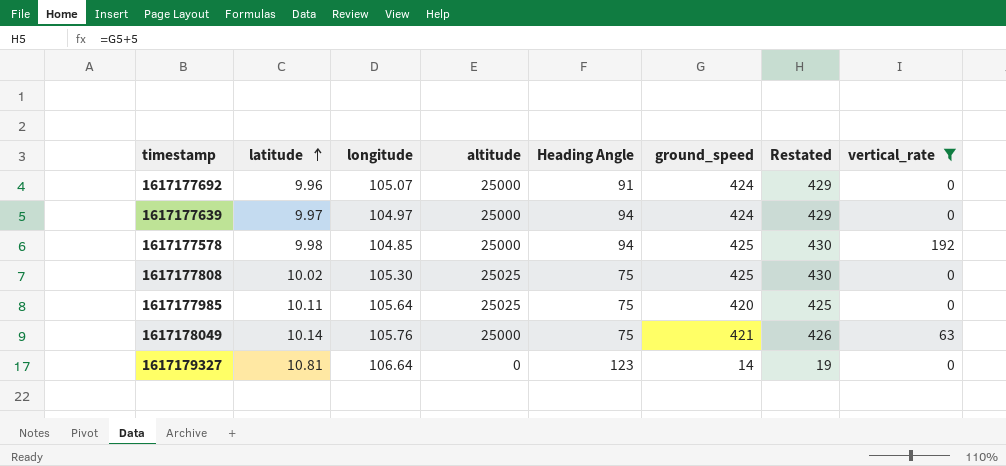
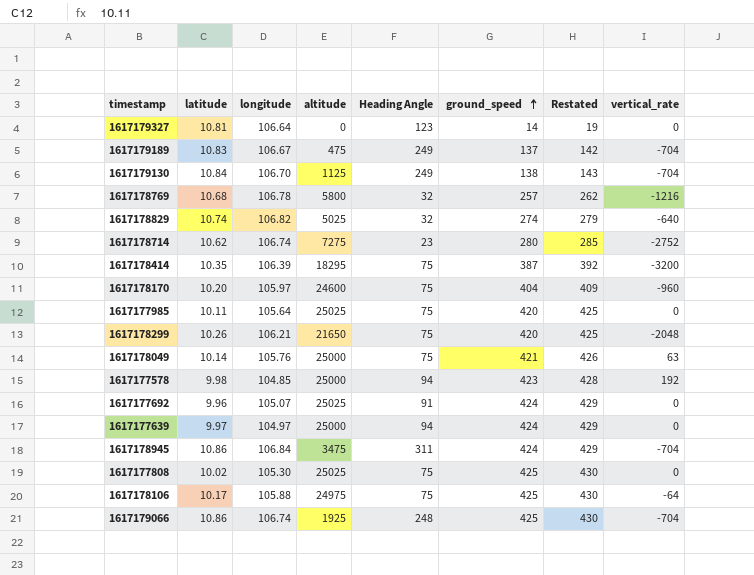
filter: vertical_rate >= 0 -> none
row order: latitude ascending -> ground_speed ascending
1617177578 | ground_speed: 425 -> 423
1617177578 | Restated: 430 -> 428
1617177692 | altitude: 25000 -> 25025

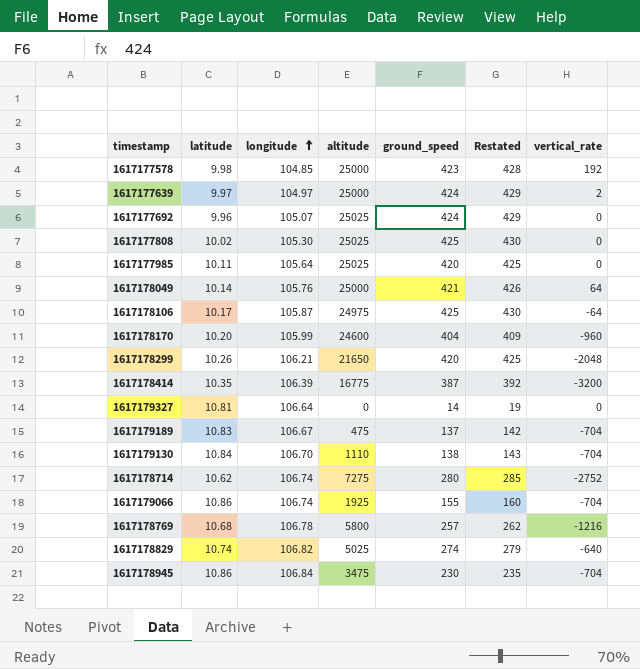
row order: ground_speed ascending -> longitude ascending
column Heading Angle | position: 5 -> none
1617177639 | vertical_rate: 0 -> 2
1617178049 | vertical_rate: 63 -> 64
1617178106 | longitude: 105.88 -> 105.87
1617178170 | longitude: 105.97 -> 105.99
1617178414 | altitude: 18295 -> 16775
1617179130 | altitude: 1125 -> 1110
1617179066 | ground_speed: 425 -> 155
1617179066 | Restated: 430 -> 160
1617178945 | ground_speed: 424 -> 230
1617178945 | Restated: 429 -> 235

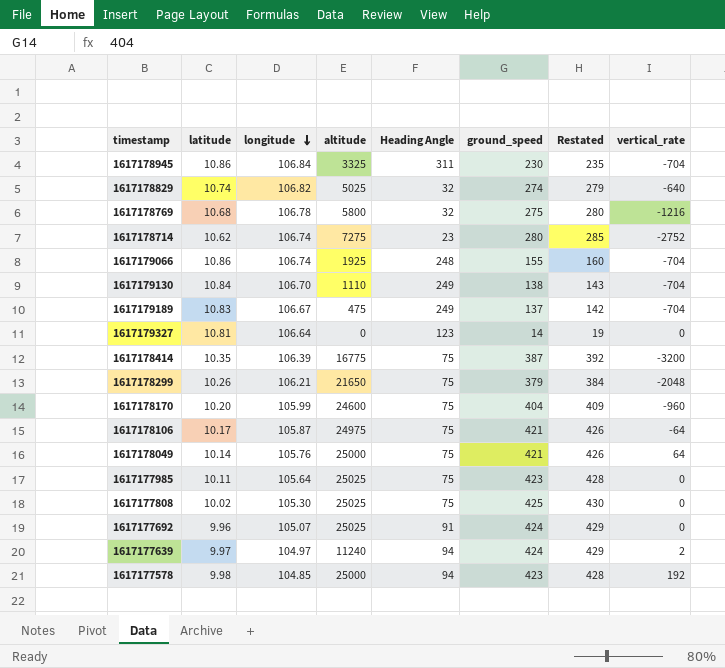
row order: longitude ascending -> longitude descending
column Heading Angle | position: none -> 5
1617178945 | altitude: 3475 -> 3325
1617178769 | ground_speed: 257 -> 275
1617178769 | Restated: 262 -> 280
1617178299 | ground_speed: 420 -> 379
1617178299 | Restated: 425 -> 384
1617178106 | ground_speed: 425 -> 421
1617178106 | Restated: 430 -> 426
1617177985 | ground_speed: 420 -> 423
1617177985 | Restated: 425 -> 428
1617177639 | altitude: 25000 -> 11240

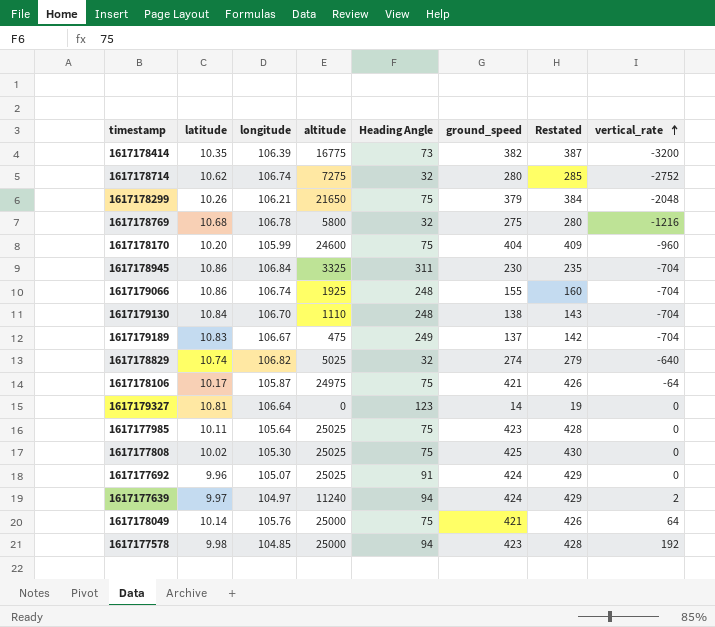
row order: longitude descending -> vertical_rate ascending
1617178414 | Heading Angle: 75 -> 73
1617178414 | ground_speed: 387 -> 382
1617178414 | Restated: 392 -> 387
1617178714 | Heading Angle: 23 -> 32
1617179130 | Heading Angle: 249 -> 248

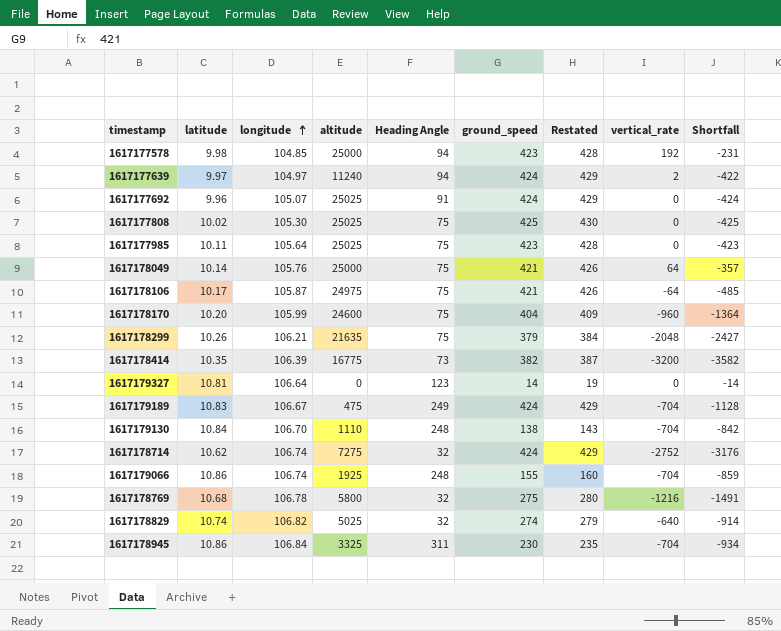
row order: vertical_rate ascending -> longitude ascending
column Shortfall | formula: none -> [vertical_rate] - [ground_speed]
1617178299 | altitude: 21650 -> 21635
1617179189 | ground_speed: 137 -> 424
1617179189 | Restated: 142 -> 429
1617178714 | ground_speed: 280 -> 424
1617178714 | Restated: 285 -> 429

